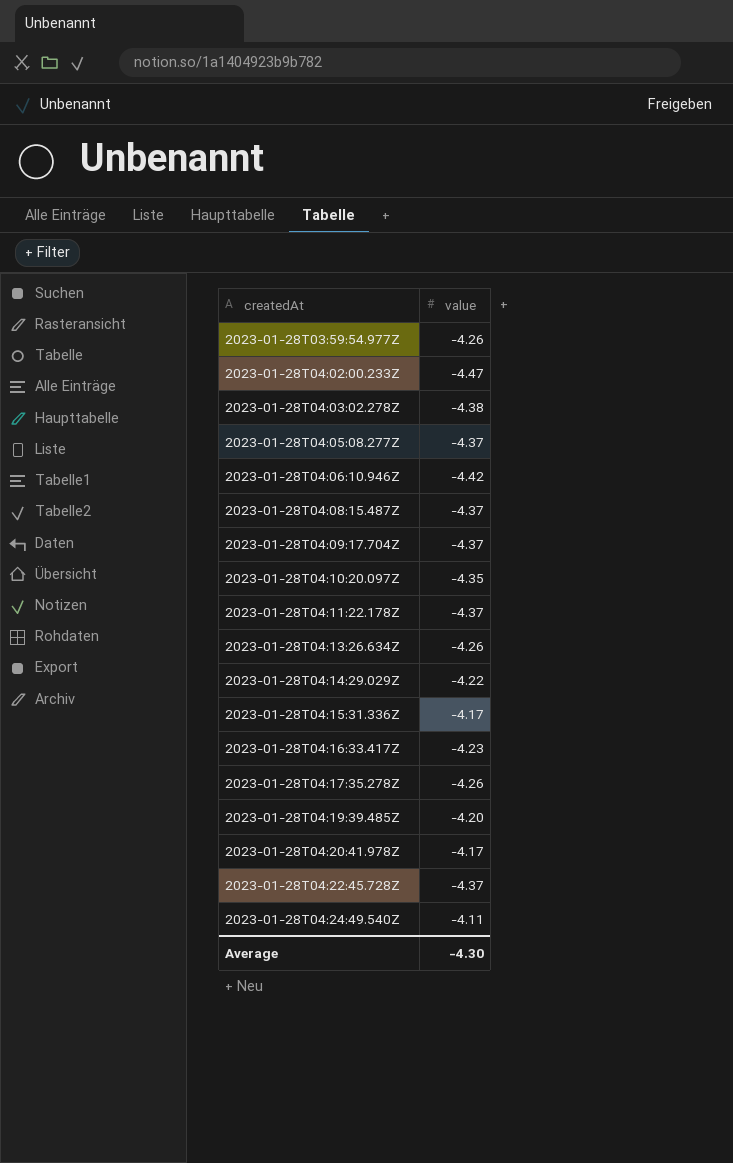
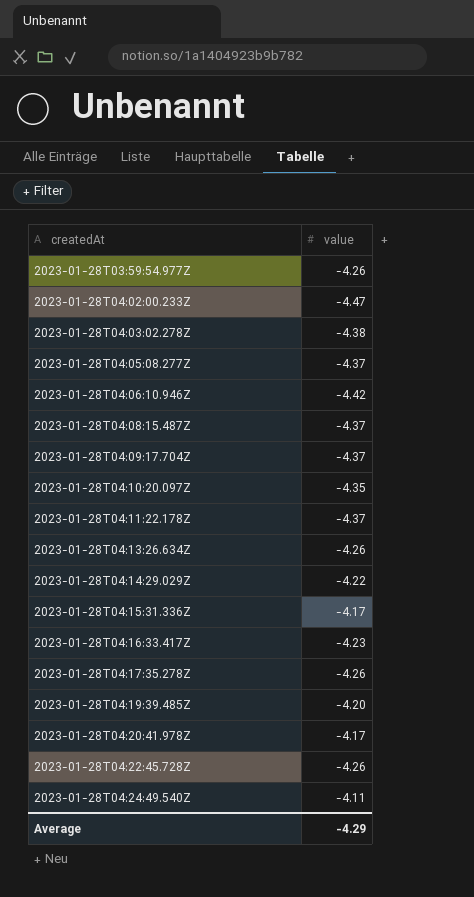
2023-01-28T04:22:45.728Z | value: -4.37 -> -4.26
Average | value: -4.30 -> -4.29

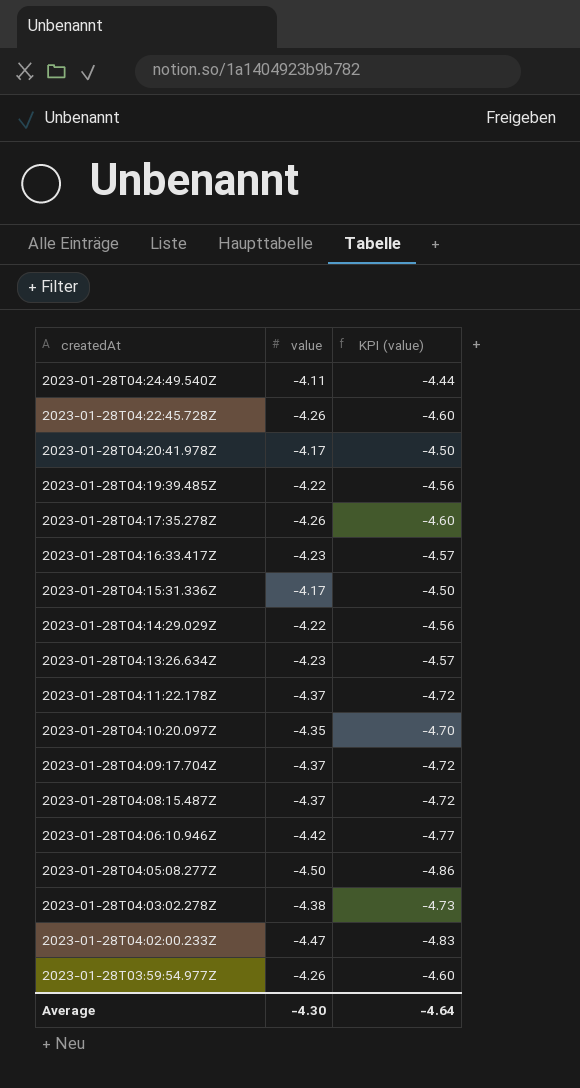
row order: createdAt ascending -> createdAt descending
column KPI (value) | formula: none -> [value] * 1.08
2023-01-28T04:19:39.485Z | value: -4.20 -> -4.22
2023-01-28T04:13:26.634Z | value: -4.26 -> -4.23
2023-01-28T04:05:08.277Z | value: -4.37 -> -4.50
Average | value: -4.29 -> -4.30

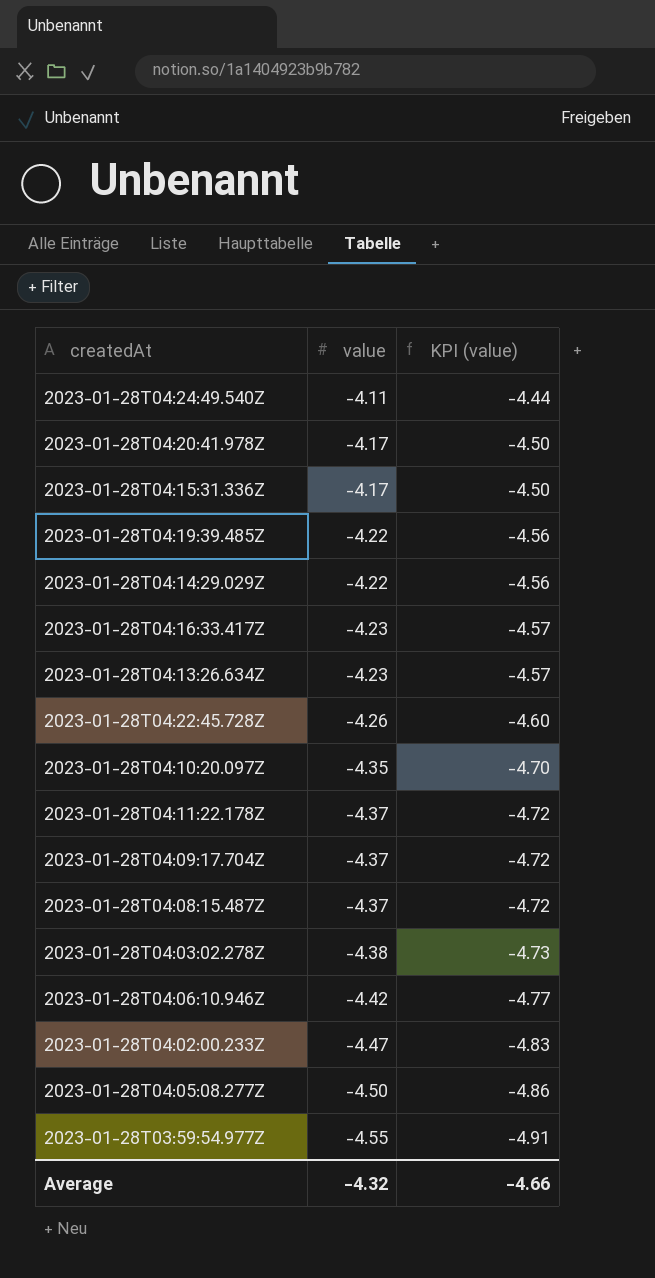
row order: createdAt descending -> value descending
row 2023-01-28T04:17:35.278Z: -4.26 | -4.60 -> none
2023-01-28T03:59:54.977Z | value: -4.26 -> -4.55
2023-01-28T03:59:54.977Z | KPI (value): -4.60 -> -4.91
Average | value: -4.30 -> -4.32
Average | KPI (value): -4.64 -> -4.66

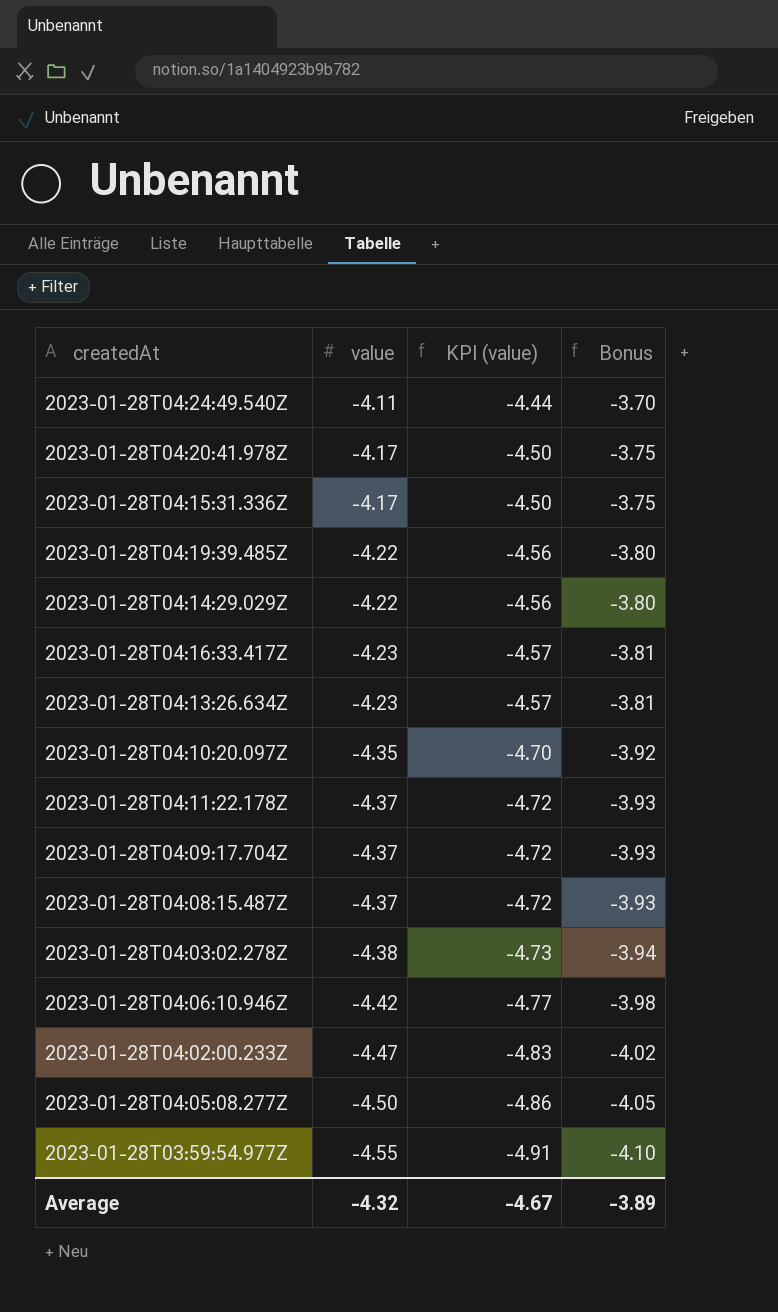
column Bonus | formula: none -> [value] * 0.9
row 2023-01-28T04:22:45.728Z: -4.26 | -4.60 -> none
Average | KPI (value): -4.66 -> -4.67

